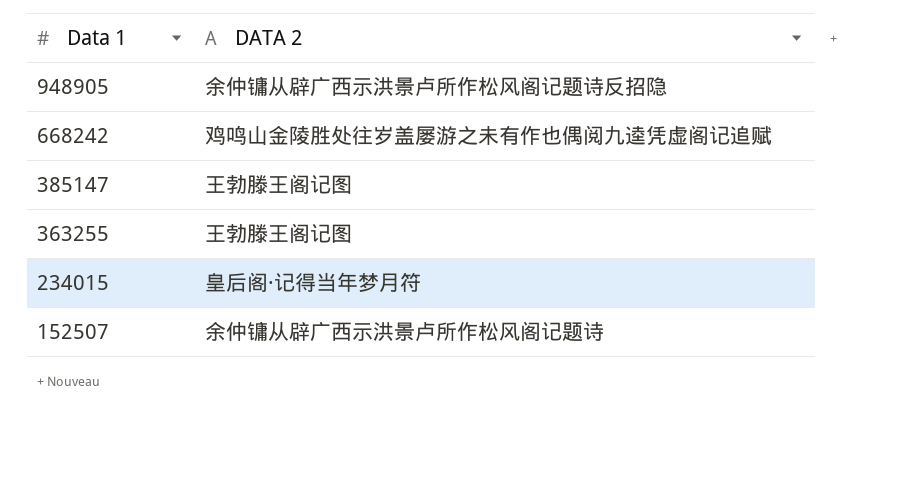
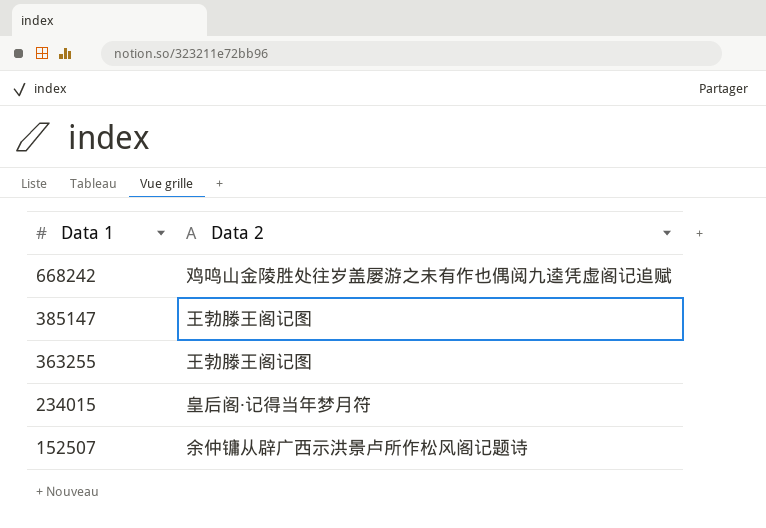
column name: DATA 2 -> Data 2
row 948905: 余仲镛从辟广西示洪景卢所作松风阁记题诗反招隐 -> none

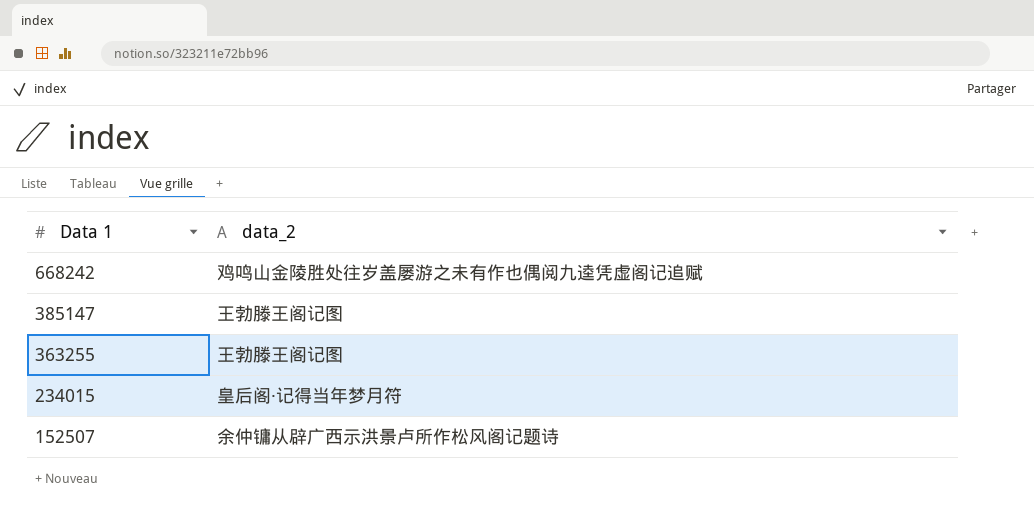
column name: Data 2 -> data_2

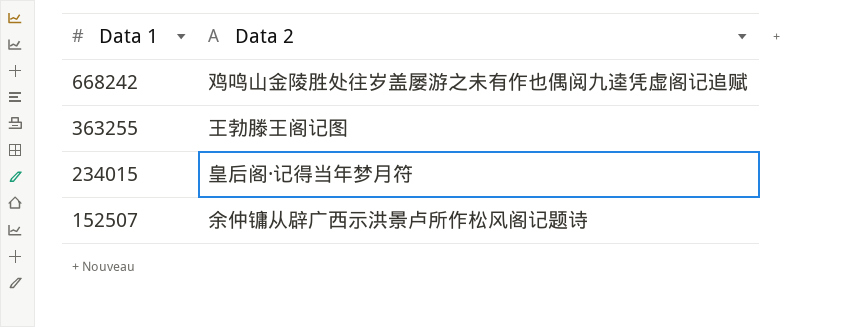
column name: data_2 -> Data 2
row 385147: 王勃滕王阁记图 -> none

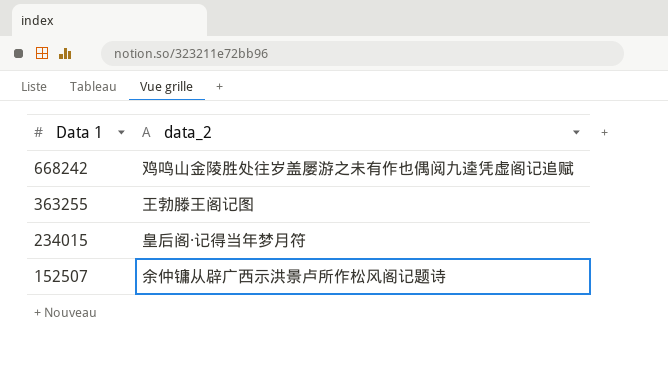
column name: Data 2 -> data_2

